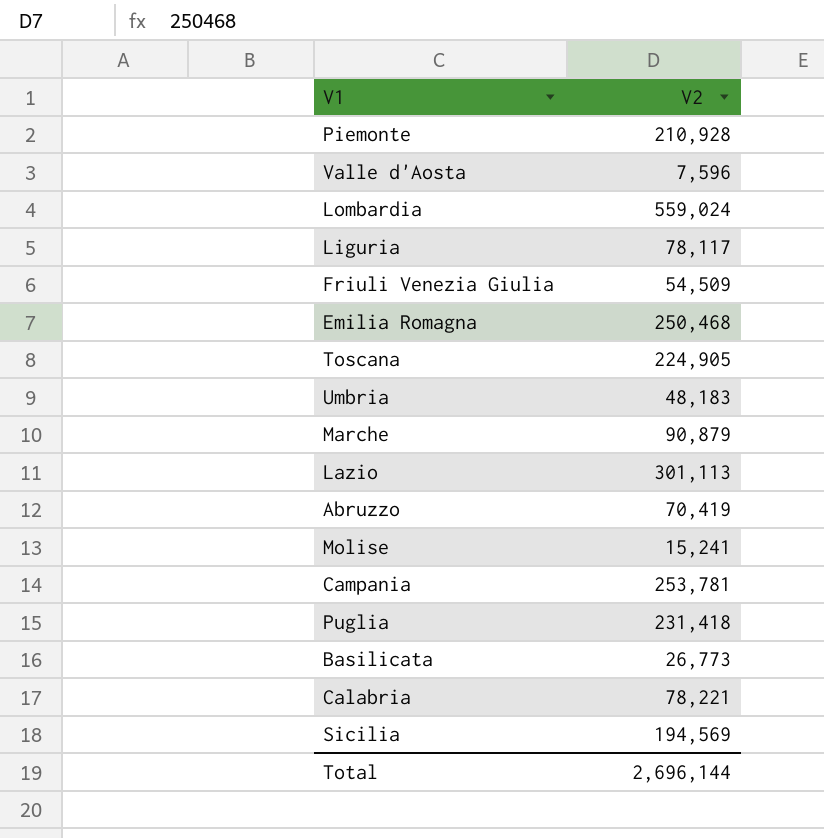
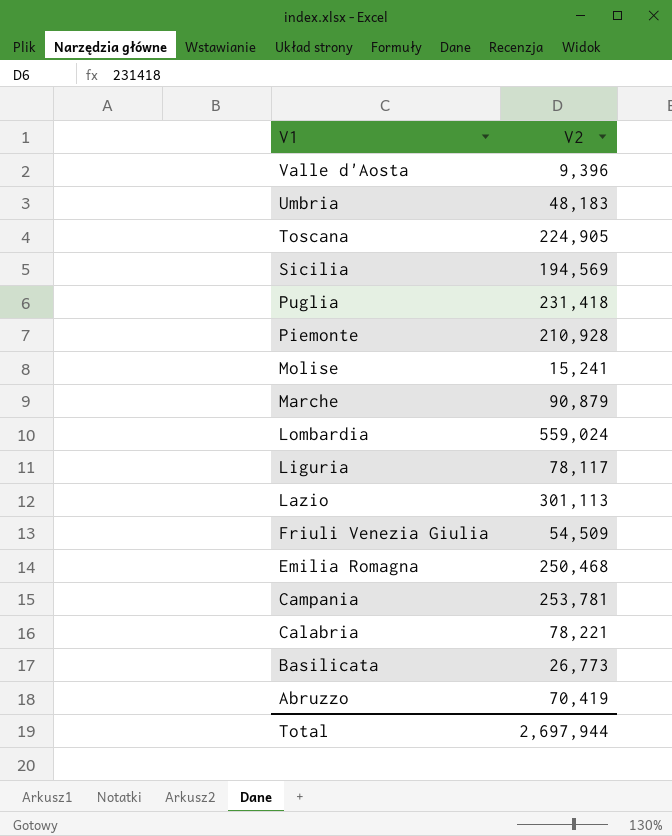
row order: none -> V1 descending
Valle d'Aosta | V2: 7,596 -> 9,396
Total | V2: 2,696,144 -> 2,697,944

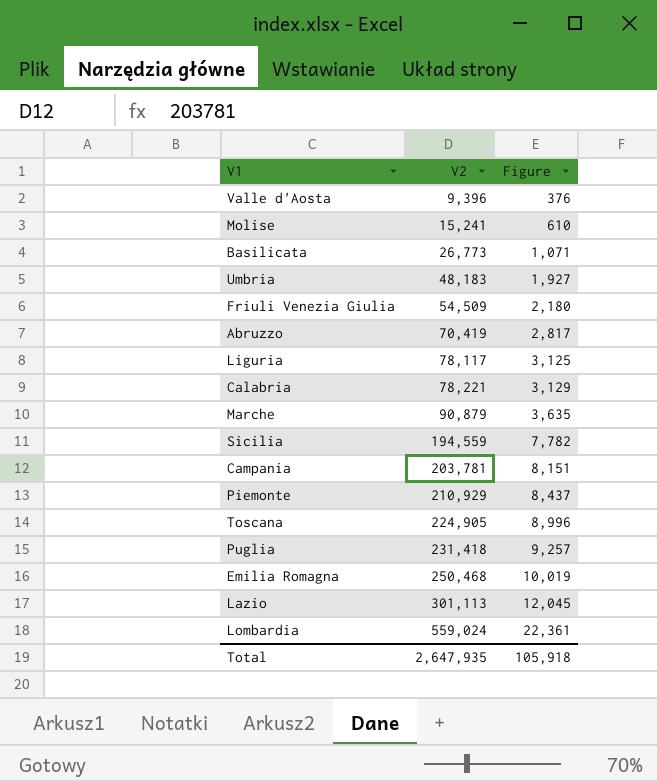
row order: V1 descending -> V2 ascending
column Figure | formula: none -> [V2] * 0.04
Sicilia | V2: 194,569 -> 194,559
Campania | V2: 253,781 -> 203,781
Piemonte | V2: 210,928 -> 210,929
Total | V2: 2,697,944 -> 2,647,935

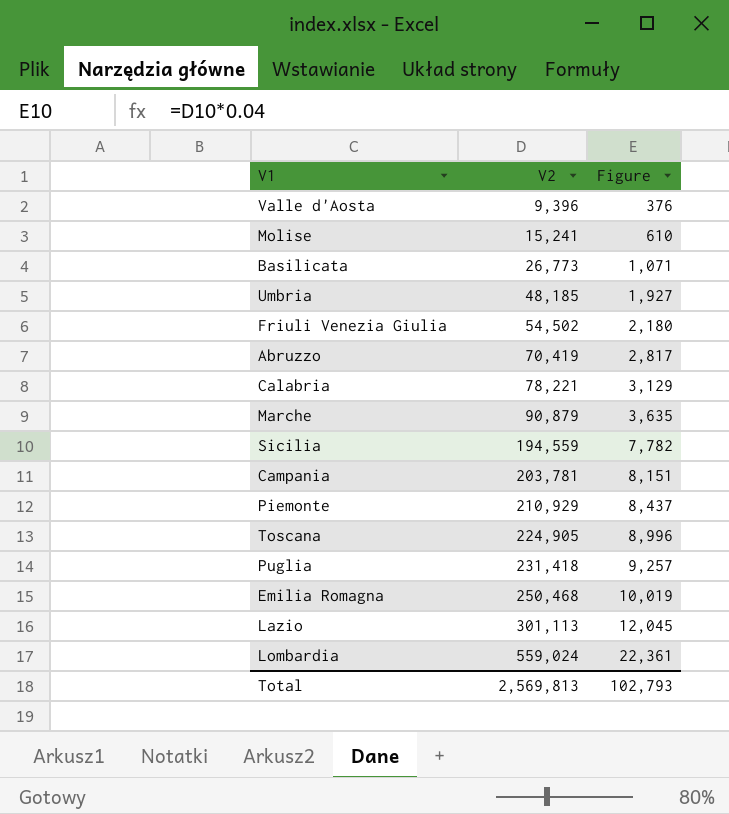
row Liguria: 78,117 | 3,125 -> none
Umbria | V2: 48,183 -> 48,185
Friuli Venezia Giulia | V2: 54,509 -> 54,502
Total | V2: 2,647,935 -> 2,569,813
Total | Figure: 105,918 -> 102,793

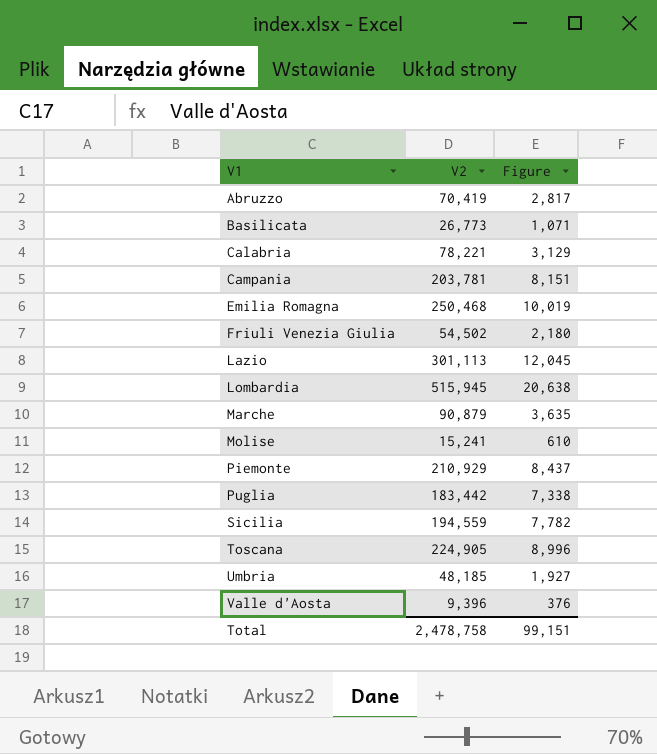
row order: V2 ascending -> V1 ascending
Lombardia | V2: 559,024 -> 515,945
Lombardia | Figure: 22,361 -> 20,638
Puglia | V2: 231,418 -> 183,442
Puglia | Figure: 9,257 -> 7,338
Total | V2: 2,569,813 -> 2,478,758
Total | Figure: 102,793 -> 99,151

